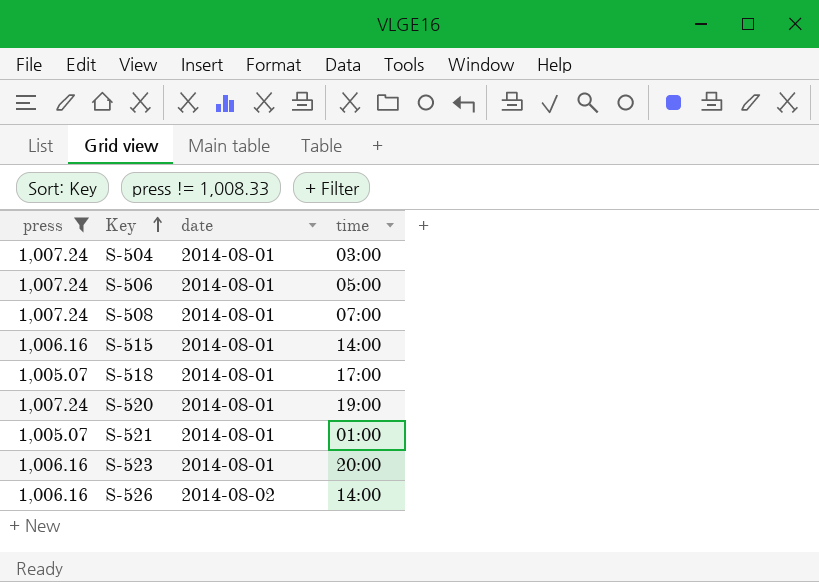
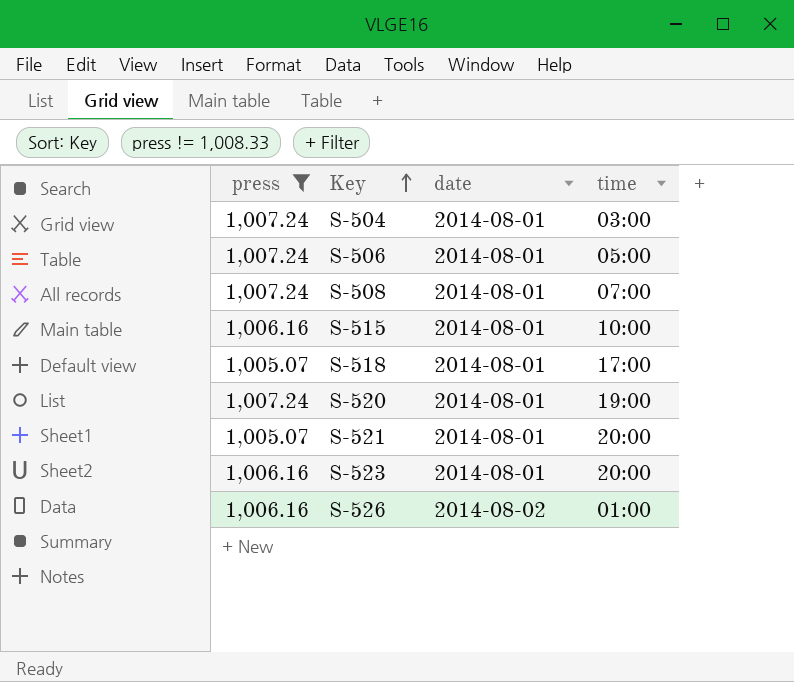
S-515 | time: 14:00 -> 10:00
S-521 | time: 01:00 -> 20:00
S-526 | time: 14:00 -> 01:00

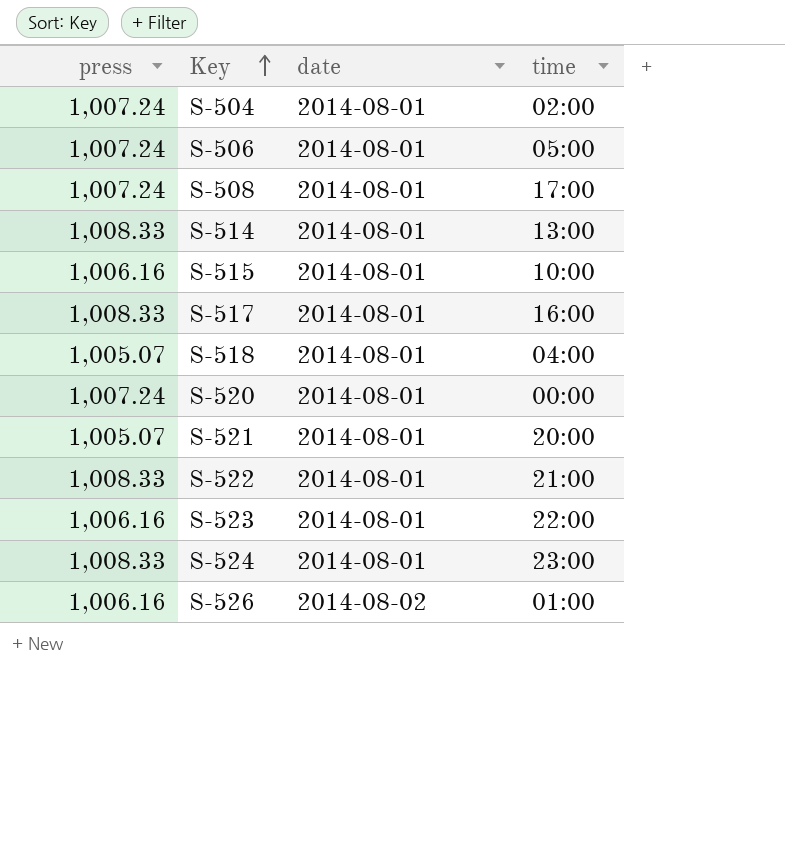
filter: press != 1,008.33 -> none
S-504 | time: 03:00 -> 02:00
S-508 | time: 07:00 -> 17:00
S-518 | time: 17:00 -> 04:00
S-520 | time: 19:00 -> 00:00
S-523 | time: 20:00 -> 22:00

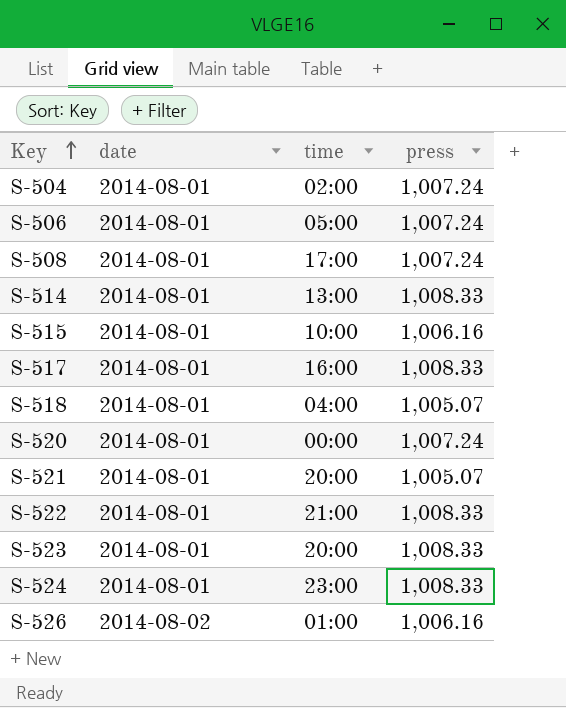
column press | position: 1 -> 4
S-523 | time: 22:00 -> 20:00
S-523 | press: 1,006.16 -> 1,008.33

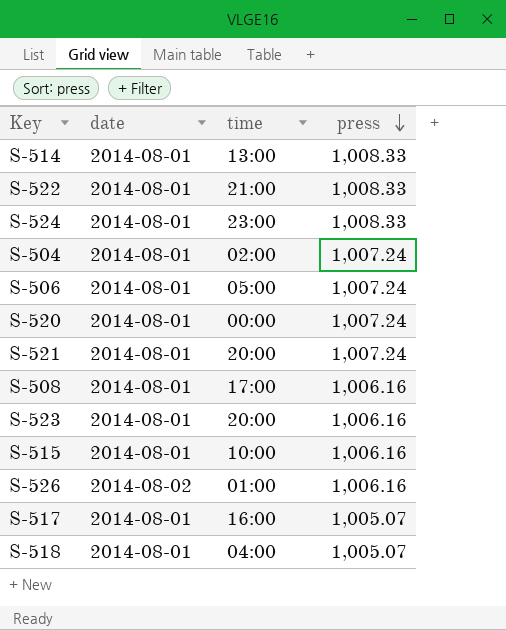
row order: Key ascending -> press descending
S-521 | press: 1,005.07 -> 1,007.24
S-508 | press: 1,007.24 -> 1,006.16
S-523 | press: 1,008.33 -> 1,006.16
S-517 | press: 1,008.33 -> 1,005.07

